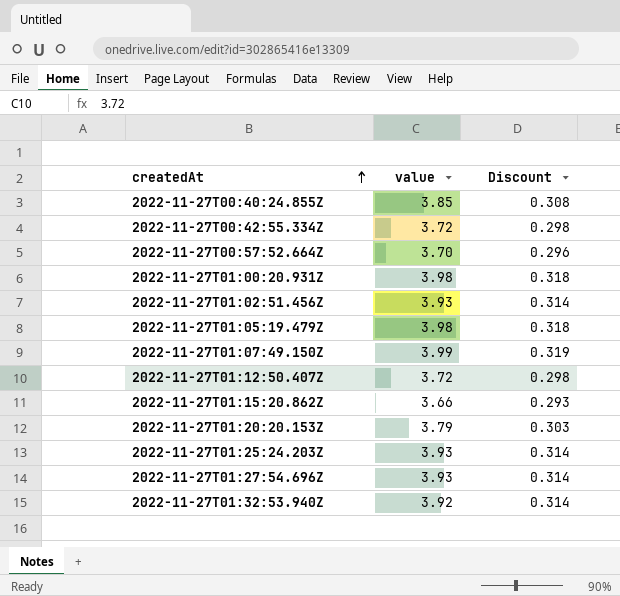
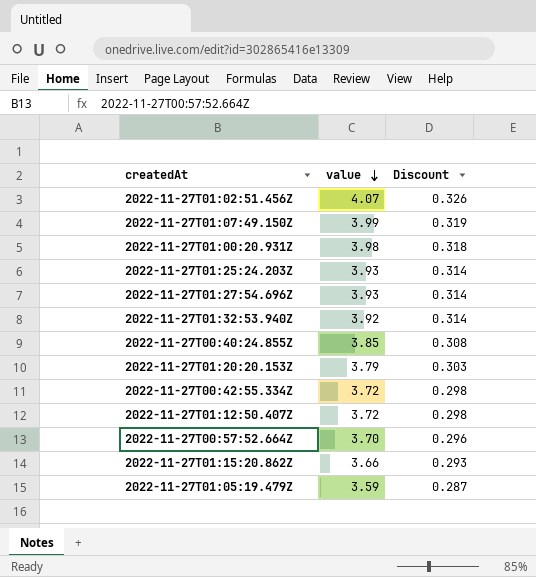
row order: createdAt ascending -> value descending
2022-11-27T01:02:51.456Z | value: 3.93 -> 4.07
2022-11-27T01:02:51.456Z | Discount: 0.314 -> 0.326
2022-11-27T01:05:19.479Z | value: 3.98 -> 3.59
2022-11-27T01:05:19.479Z | Discount: 0.318 -> 0.287

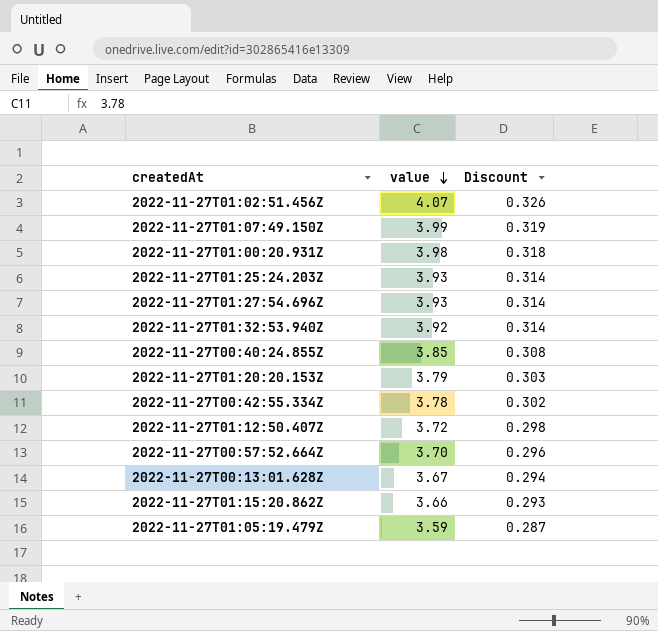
2022-11-27T00:42:55.334Z | value: 3.72 -> 3.78
2022-11-27T00:42:55.334Z | Discount: 0.298 -> 0.302
row 2022-11-27T00:13:01.628Z: none -> 3.67 | 0.294

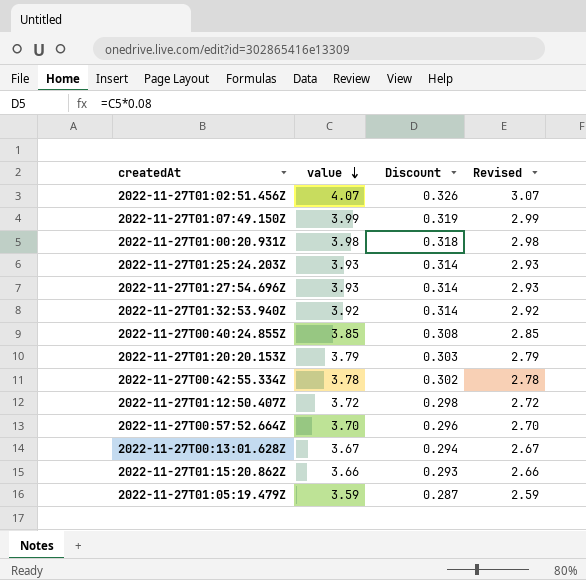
column Revised | formula: none -> [value] - 1

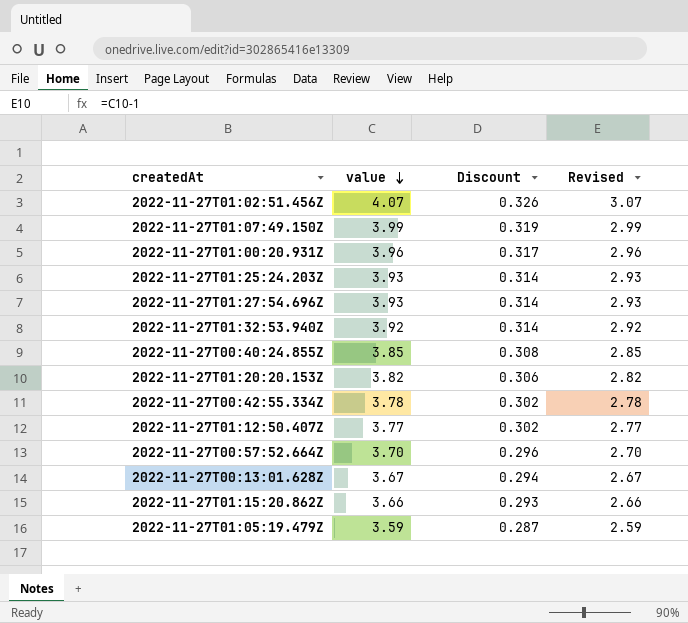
2022-11-27T01:00:20.931Z | value: 3.98 -> 3.96
2022-11-27T01:00:20.931Z | Discount: 0.318 -> 0.317
2022-11-27T01:00:20.931Z | Revised: 2.98 -> 2.96
2022-11-27T01:20:20.153Z | value: 3.79 -> 3.82
2022-11-27T01:20:20.153Z | Discount: 0.303 -> 0.306
2022-11-27T01:20:20.153Z | Revised: 2.79 -> 2.82
2022-11-27T01:12:50.407Z | value: 3.72 -> 3.77
2022-11-27T01:12:50.407Z | Discount: 0.298 -> 0.302
2022-11-27T01:12:50.407Z | Revised: 2.72 -> 2.77

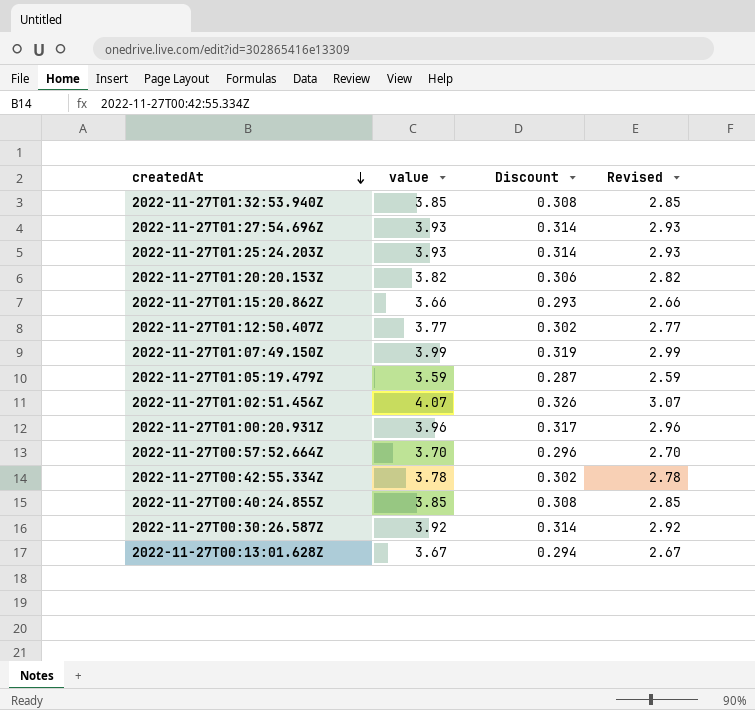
row order: value descending -> createdAt descending
2022-11-27T01:32:53.940Z | value: 3.92 -> 3.85
2022-11-27T01:32:53.940Z | Discount: 0.314 -> 0.308
2022-11-27T01:32:53.940Z | Revised: 2.92 -> 2.85
row 2022-11-27T00:30:26.587Z: none -> 3.92 | 0.314 | 2.92

